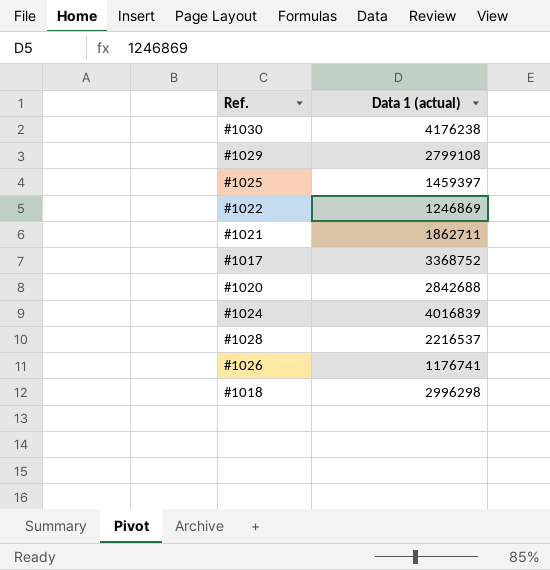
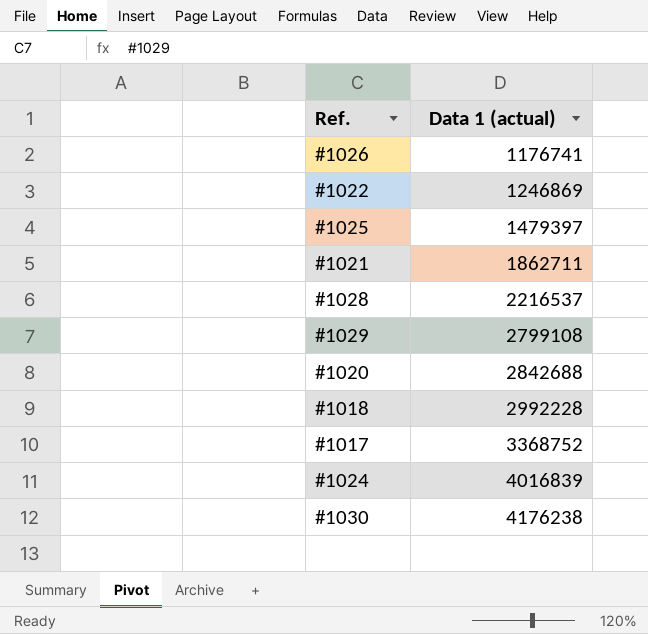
row order: none -> Data 1 (actual) ascending
#1025 | Data 1 (actual): 1459397 -> 1479397
#1018 | Data 1 (actual): 2996298 -> 2992228

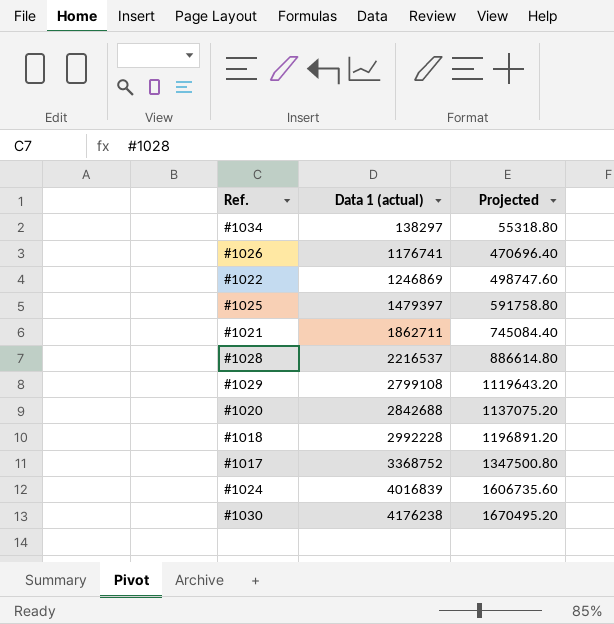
column Projected | formula: none -> [Data 1 (actual)] * 0.4
row #1034: none -> 138297 | 55318.80

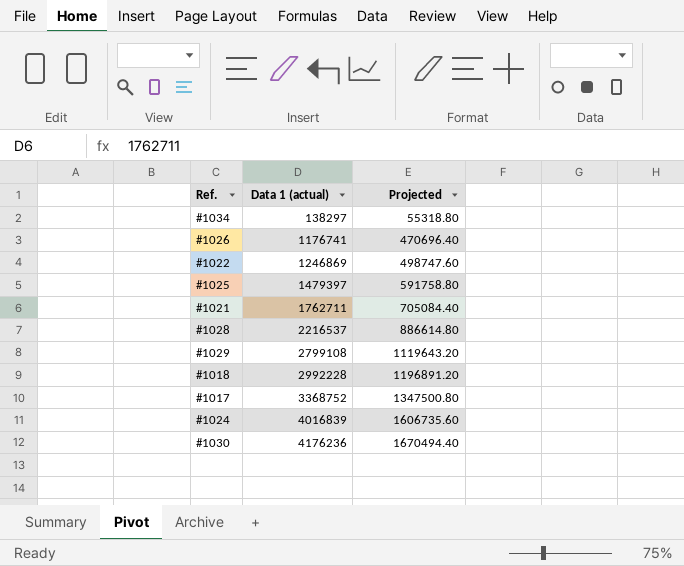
row #1020: 2842688 | 1137075.20 -> none
#1021 | Data 1 (actual): 1862711 -> 1762711
#1021 | Projected: 745084.40 -> 705084.40
#1030 | Data 1 (actual): 4176238 -> 4176236
#1030 | Projected: 1670495.20 -> 1670494.40

